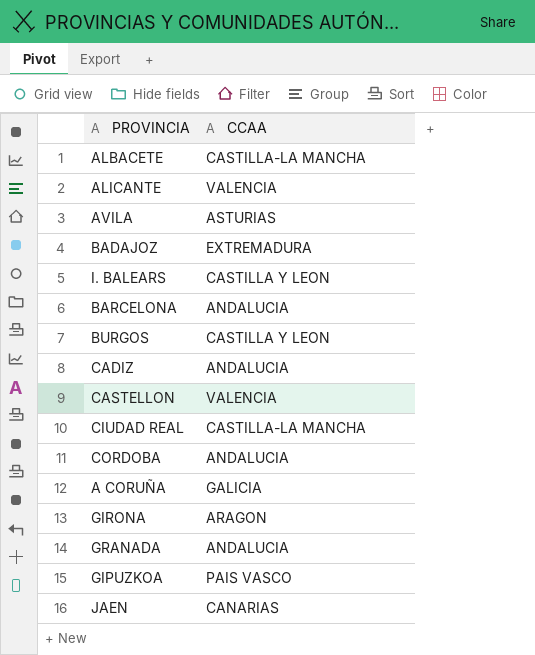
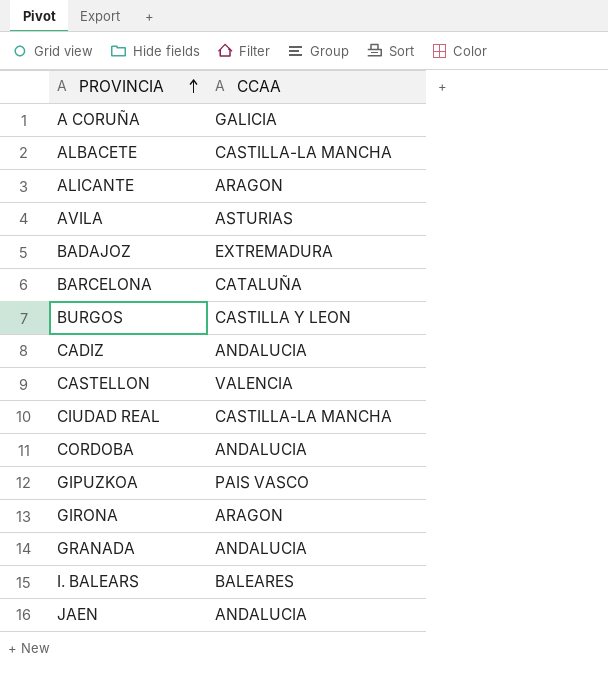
row order: none -> PROVINCIA ascending
ALICANTE | CCAA: VALENCIA -> ARAGON
BARCELONA | CCAA: ANDALUCIA -> CATALUÑA
I. BALEARS | CCAA: CASTILLA Y LEON -> BALEARES
JAEN | CCAA: CANARIAS -> ANDALUCIA

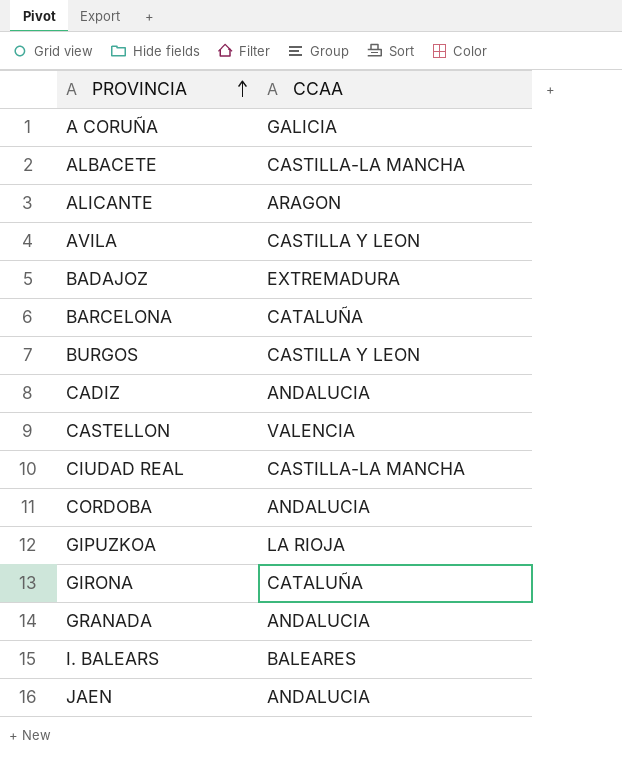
AVILA | CCAA: ASTURIAS -> CASTILLA Y LEON
GIPUZKOA | CCAA: PAIS VASCO -> LA RIOJA
GIRONA | CCAA: ARAGON -> CATALUÑA

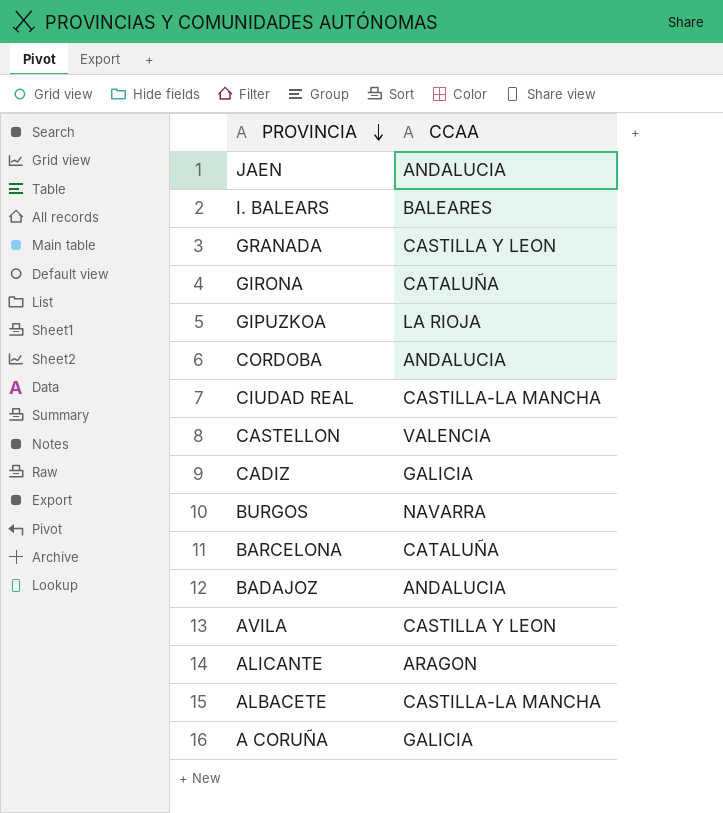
row order: PROVINCIA ascending -> PROVINCIA descending
GRANADA | CCAA: ANDALUCIA -> CASTILLA Y LEON
CADIZ | CCAA: ANDALUCIA -> GALICIA
BURGOS | CCAA: CASTILLA Y LEON -> NAVARRA
BADAJOZ | CCAA: EXTREMADURA -> ANDALUCIA

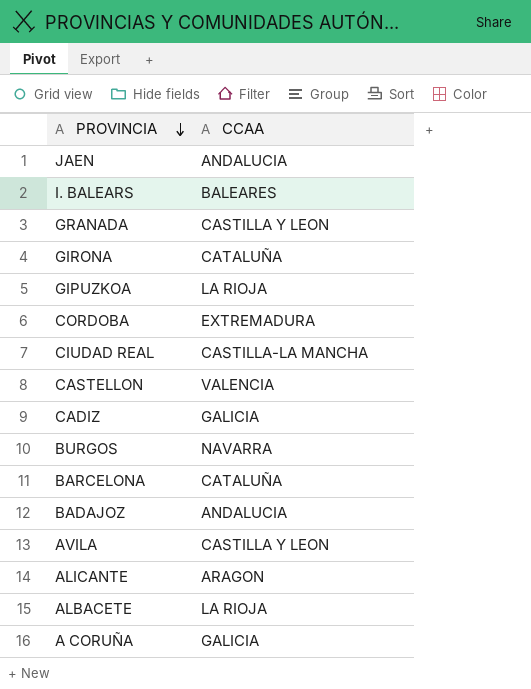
CORDOBA | CCAA: ANDALUCIA -> EXTREMADURA
ALBACETE | CCAA: CASTILLA-LA MANCHA -> LA RIOJA

